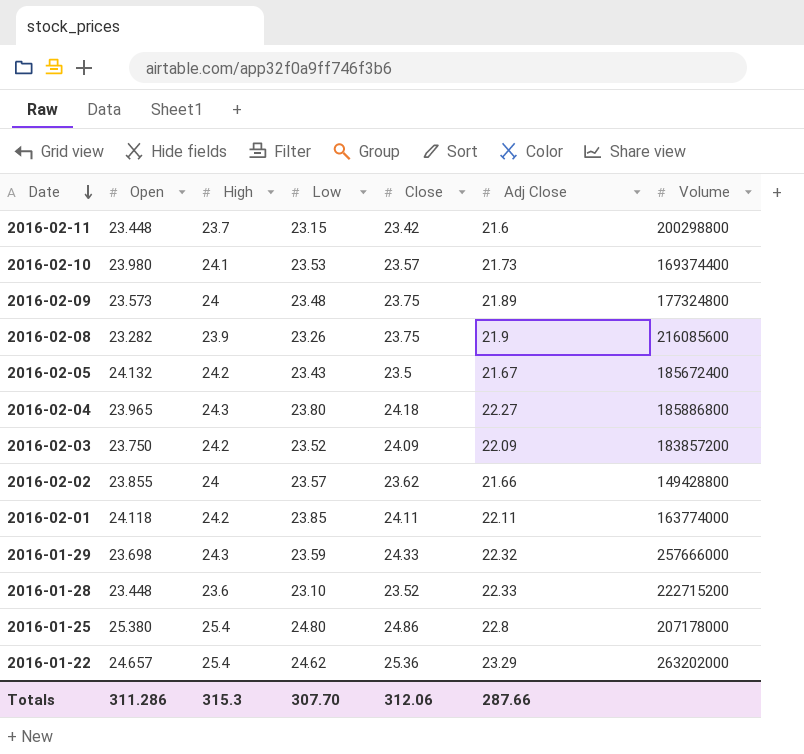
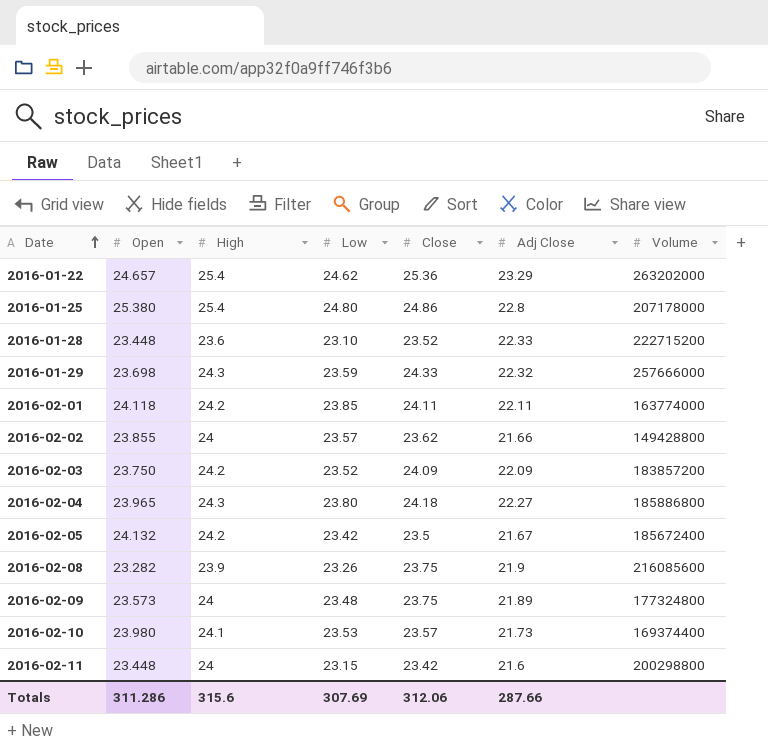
row order: Date descending -> Date ascending
2016-02-05 | Low: 23.43 -> 23.42
2016-02-11 | High: 23.7 -> 24
Totals | High: 315.3 -> 315.6
Totals | Low: 307.70 -> 307.69

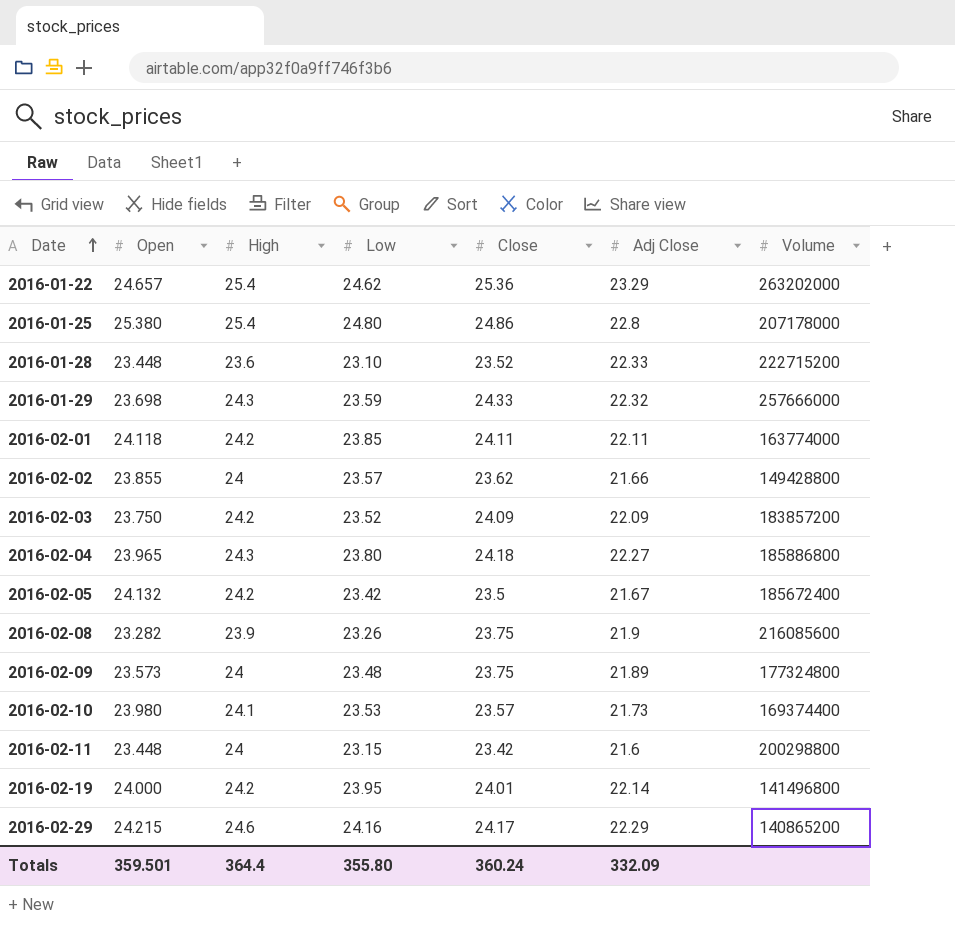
row 2016-02-19: none -> 24.000 | 24.2 | 23.95 | 24.01 | 22.14 | 141496800
row 2016-02-29: none -> 24.215 | 24.6 | 24.16 | 24.17 | 22.29 | 140865200
Totals | Open: 311.286 -> 359.501
Totals | High: 315.6 -> 364.4
Totals | Low: 307.69 -> 355.80
Totals | Close: 312.06 -> 360.24
Totals | Adj Close: 287.66 -> 332.09

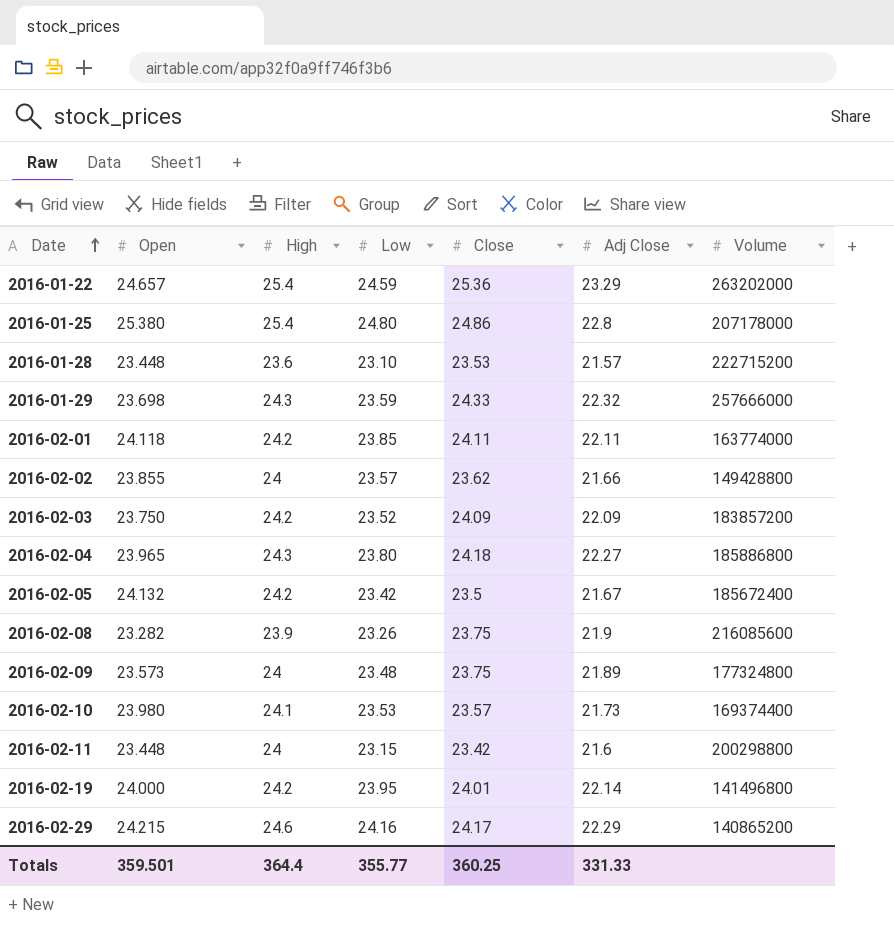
2016-01-22 | Low: 24.62 -> 24.59
2016-01-28 | Close: 23.52 -> 23.53
2016-01-28 | Adj Close: 22.33 -> 21.57
Totals | Low: 355.80 -> 355.77
Totals | Close: 360.24 -> 360.25
Totals | Adj Close: 332.09 -> 331.33

